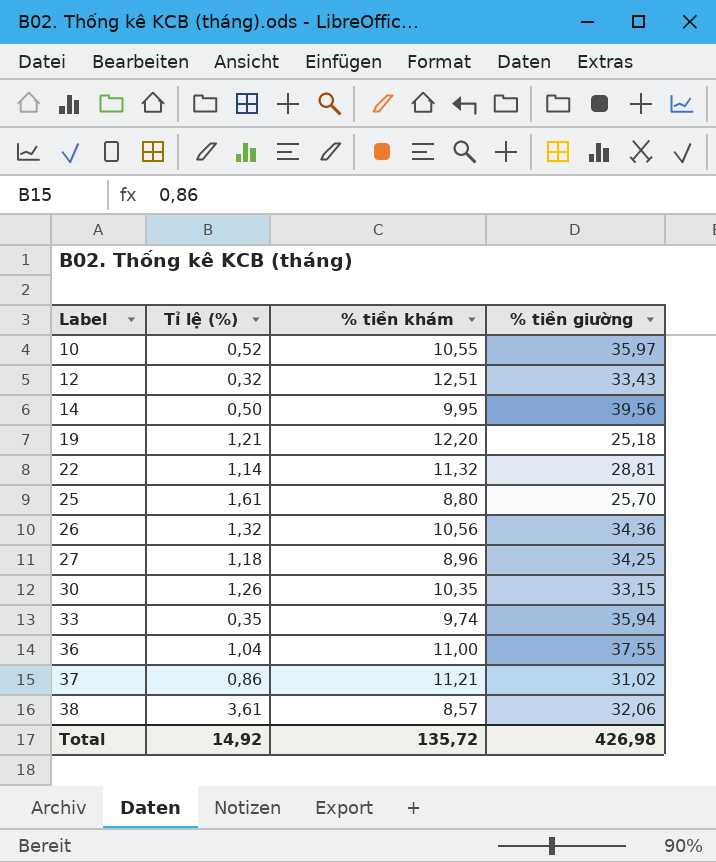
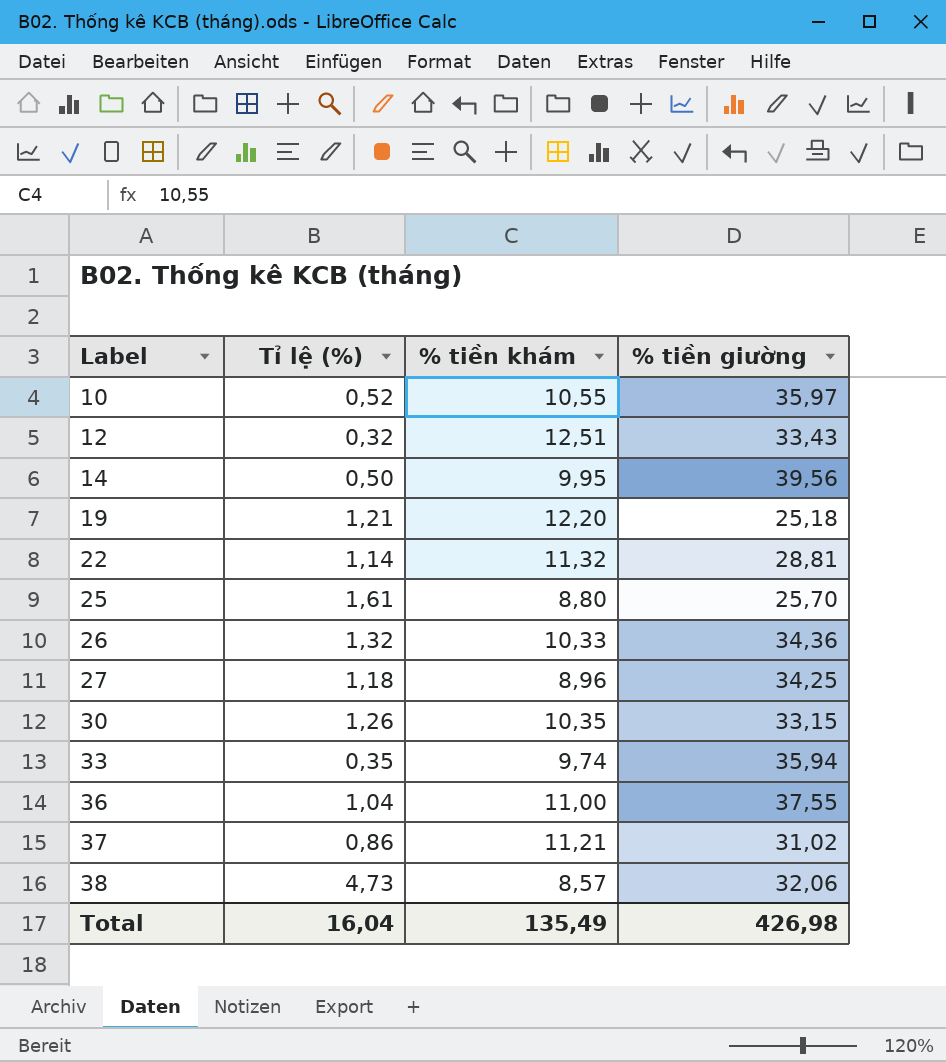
26 | % tiền khám: 10,56 -> 10,33
38 | Tỉ lệ (%): 3,61 -> 4,73
Total | Tỉ lệ (%): 14,92 -> 16,04
Total | % tiền khám: 135,72 -> 135,49

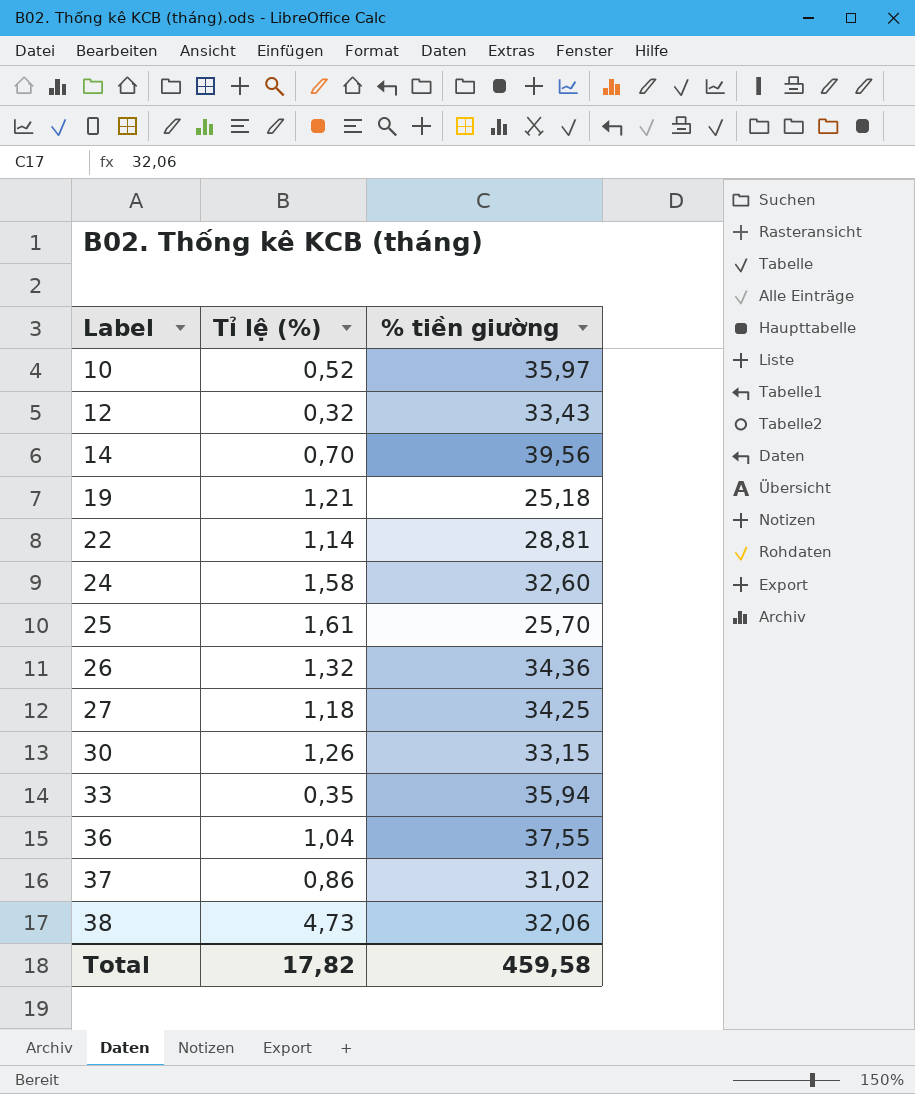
column % tiền khám | position: 3 -> none
14 | Tỉ lệ (%): 0,50 -> 0,70
row 24: none -> 1,58 | 32,60
Total | Tỉ lệ (%): 16,04 -> 17,82
Total | % tiền giường: 426,98 -> 459,58

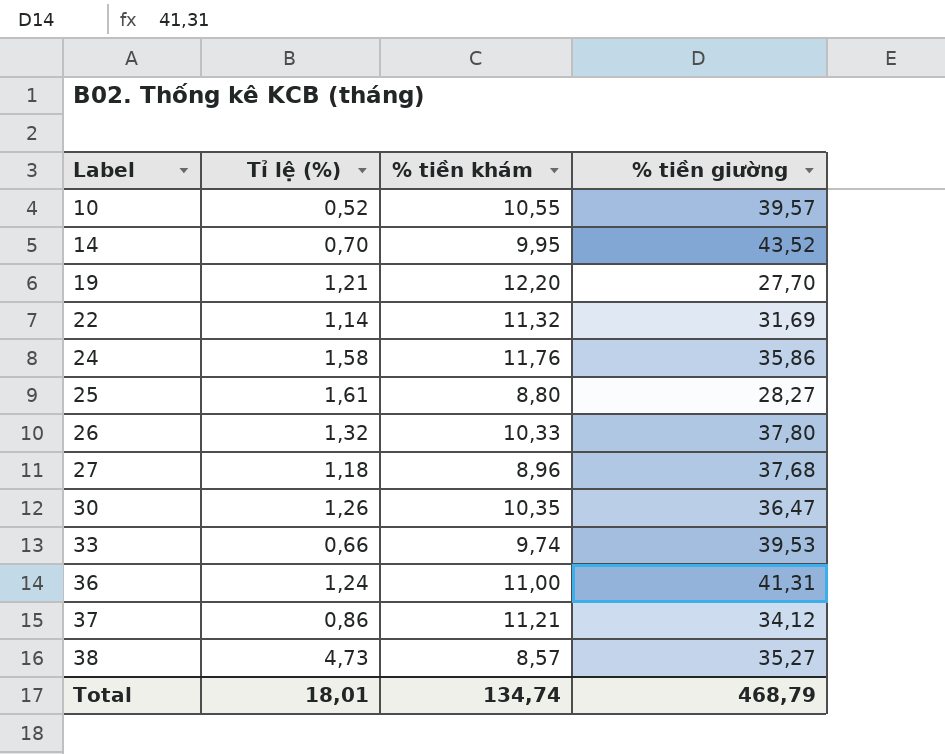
column % tiền khám | position: none -> 3
row 12: 0,32 | 33,43 -> none
10 | % tiền giường: 35,97 -> 39,57
14 | % tiền giường: 39,56 -> 43,52
19 | % tiền giường: 25,18 -> 27,70
22 | % tiền giường: 28,81 -> 31,69
24 | % tiền giường: 32,60 -> 35,86
25 | % tiền giường: 25,70 -> 28,27
26 | % tiền giường: 34,36 -> 37,80
27 | % tiền giường: 34,25 -> 37,68
30 | % tiền giường: 33,15 -> 36,47
33 | Tỉ lệ (%): 0,35 -> 0,66
33 | % tiền giường: 35,94 -> 39,53
36 | Tỉ lệ (%): 1,04 -> 1,24
36 | % tiền giường: 37,55 -> 41,31
37 | % tiền giường: 31,02 -> 34,12
38 | % tiền giường: 32,06 -> 35,27
Total | Tỉ lệ (%): 17,82 -> 18,01
Total | % tiền giường: 459,58 -> 468,79

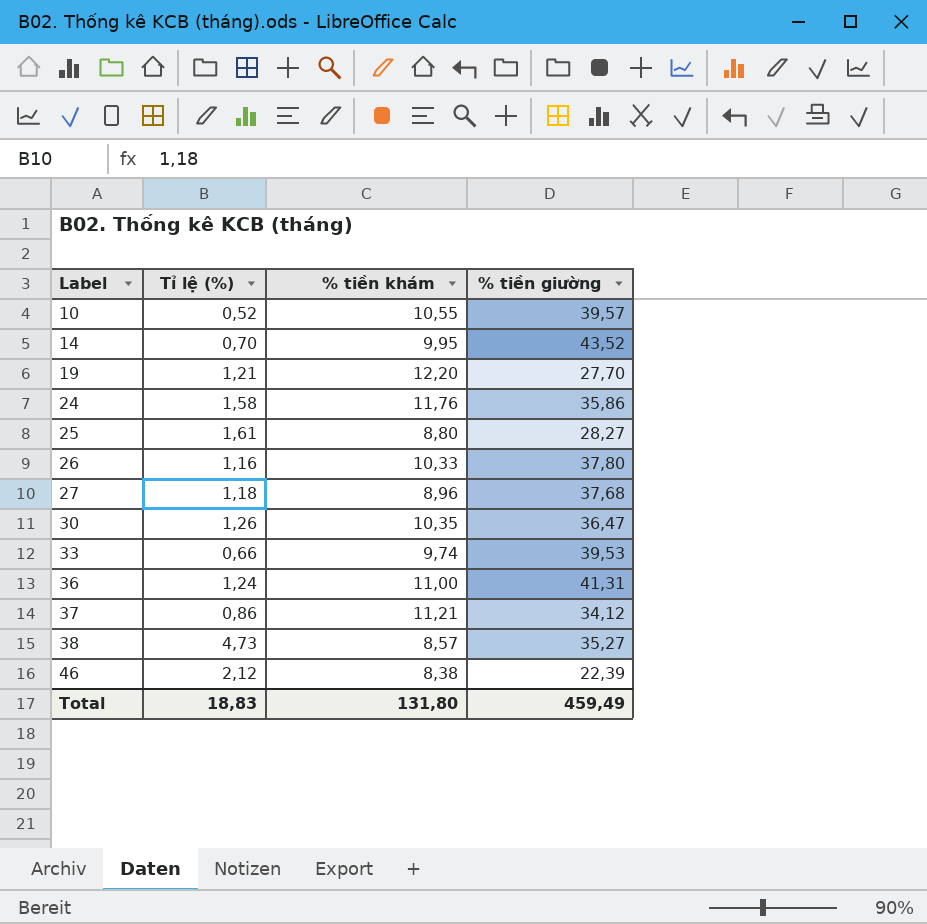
row 22: 1,14 | 11,32 | 31,69 -> none
26 | Tỉ lệ (%): 1,32 -> 1,16
row 46: none -> 2,12 | 8,38 | 22,39
Total | Tỉ lệ (%): 18,01 -> 18,83
Total | % tiền khám: 134,74 -> 131,80
Total | % tiền giường: 468,79 -> 459,49

